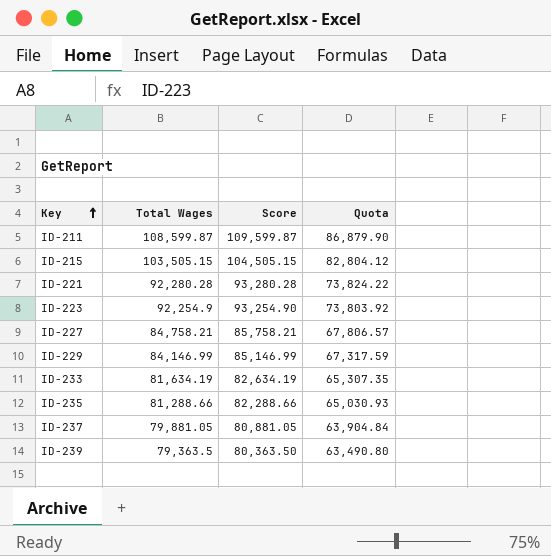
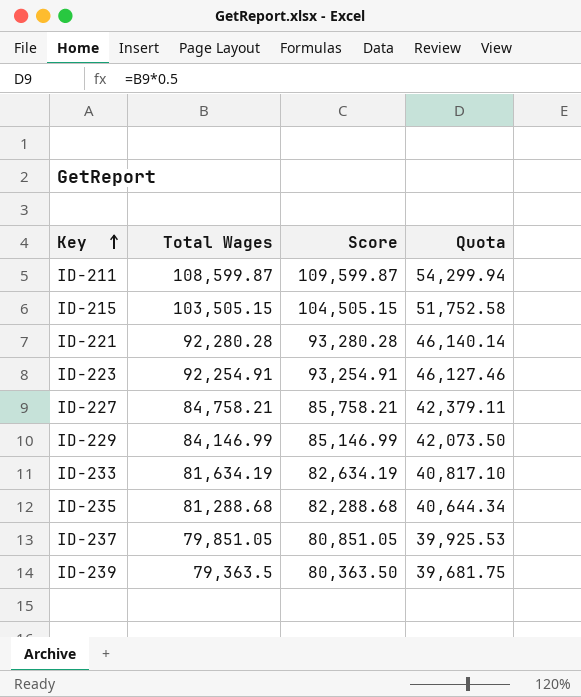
column Quota | formula: [Total Wages] * 0.8 -> [Total Wages] * 0.5
ID-223 | Total Wages: 92,254.9 -> 92,254.91
ID-223 | Score: 93,254.90 -> 93,254.91
ID-235 | Total Wages: 81,288.66 -> 81,288.68
ID-235 | Score: 82,288.66 -> 82,288.68
ID-237 | Total Wages: 79,881.05 -> 79,851.05
ID-237 | Score: 80,881.05 -> 80,851.05

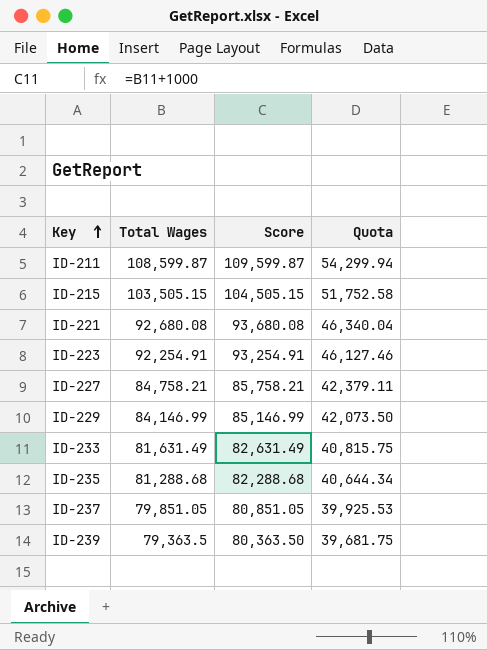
ID-221 | Total Wages: 92,280.28 -> 92,680.08
ID-221 | Score: 93,280.28 -> 93,680.08
ID-221 | Quota: 46,140.14 -> 46,340.04
ID-233 | Total Wages: 81,634.19 -> 81,631.49
ID-233 | Score: 82,634.19 -> 82,631.49
ID-233 | Quota: 40,817.10 -> 40,815.75

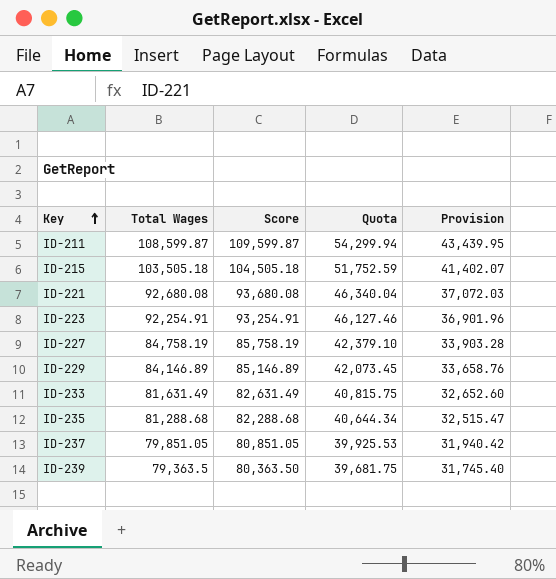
column Provision | formula: none -> [Total Wages] * 0.4
ID-215 | Total Wages: 103,505.15 -> 103,505.18
ID-215 | Score: 104,505.15 -> 104,505.18
ID-215 | Quota: 51,752.58 -> 51,752.59
ID-227 | Total Wages: 84,758.21 -> 84,758.19
ID-227 | Score: 85,758.21 -> 85,758.19
ID-227 | Quota: 42,379.11 -> 42,379.10
ID-229 | Total Wages: 84,146.99 -> 84,146.89
ID-229 | Score: 85,146.99 -> 85,146.89
ID-229 | Quota: 42,073.50 -> 42,073.45

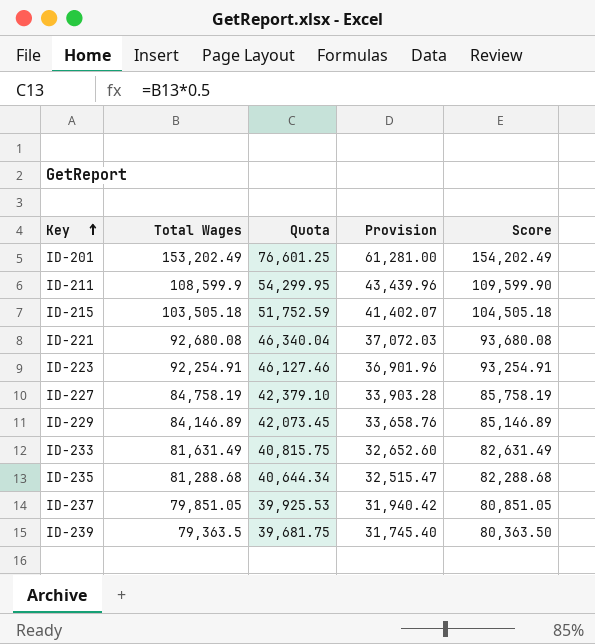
column Score | position: 3 -> 5
row ID-201: none -> 153,202.49 | 76,601.25 | 61,281.00 | 154,202.49
ID-211 | Total Wages: 108,599.87 -> 108,599.9
ID-211 | Quota: 54,299.94 -> 54,299.95
ID-211 | Provision: 43,439.95 -> 43,439.96
ID-211 | Score: 109,599.87 -> 109,599.90

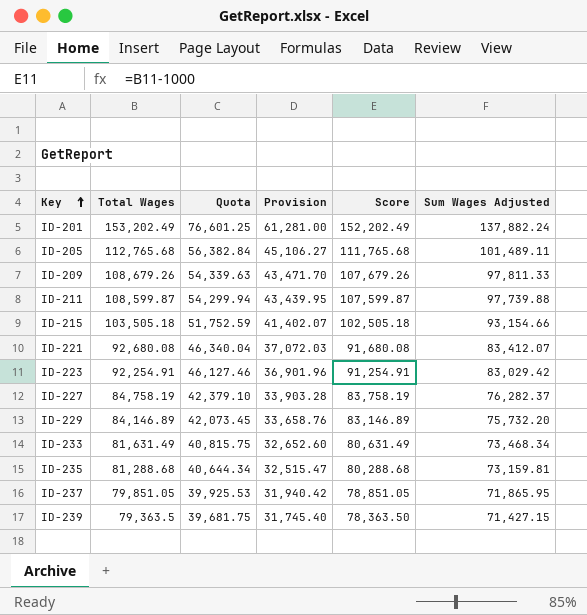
column Score | formula: [Total Wages] + 1000 -> [Total Wages] - 1000
column Sum Wages Adjusted | formula: none -> [Total Wages] * 0.9
row ID-205: none -> 112,765.68 | 56,382.84 | 45,106.27 | 111,765.68 | 101,489.11
row ID-209: none -> 108,679.26 | 54,339.63 | 43,471.70 | 107,679.26 | 97,811.33
ID-211 | Total Wages: 108,599.9 -> 108,599.87
ID-211 | Quota: 54,299.95 -> 54,299.94
ID-211 | Provision: 43,439.96 -> 43,439.95

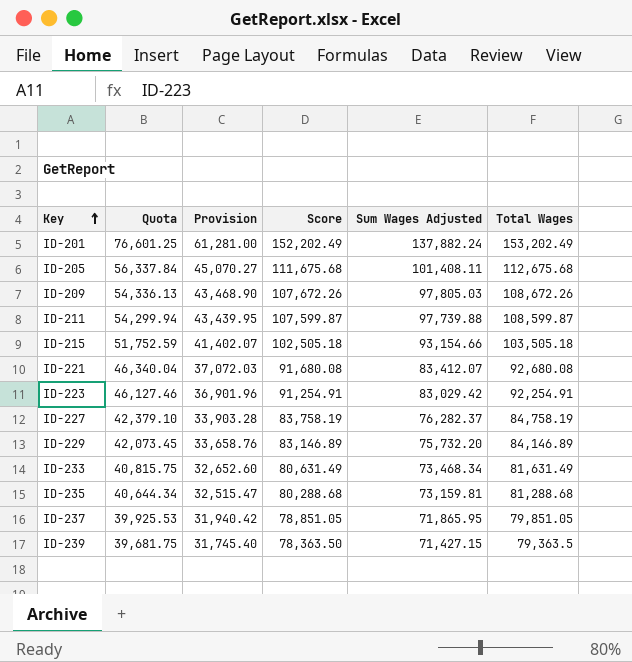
column Total Wages | position: 2 -> 6
ID-205 | Quota: 56,382.84 -> 56,337.84
ID-205 | Provision: 45,106.27 -> 45,070.27
ID-205 | Score: 111,765.68 -> 111,675.68
ID-205 | Sum Wages Adjusted: 101,489.11 -> 101,408.11
ID-205 | Total Wages: 112,765.68 -> 112,675.68
ID-209 | Quota: 54,339.63 -> 54,336.13
ID-209 | Provision: 43,471.70 -> 43,468.90
ID-209 | Score: 107,679.26 -> 107,672.26
ID-209 | Sum Wages Adjusted: 97,811.33 -> 97,805.03
ID-209 | Total Wages: 108,679.26 -> 108,672.26

